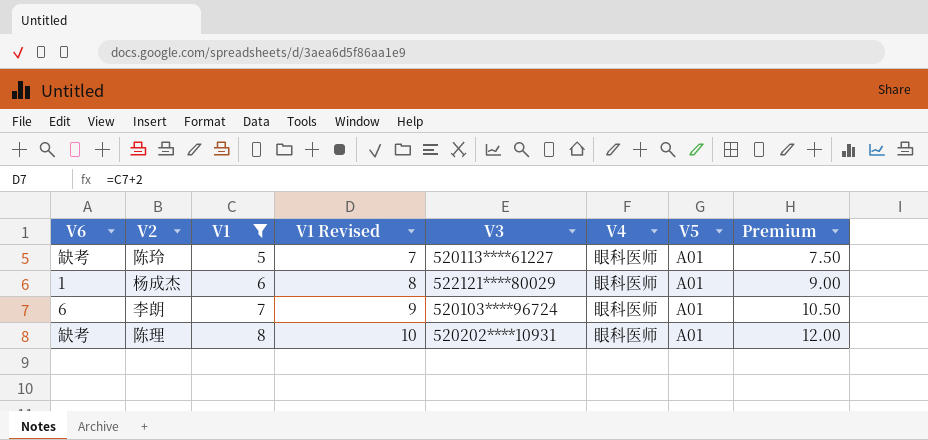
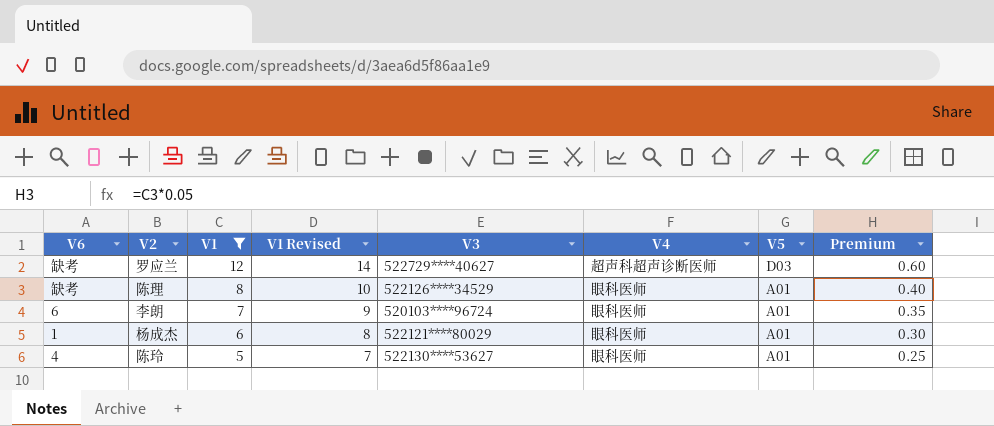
row order: V1 ascending -> V1 descending
column Premium | formula: [V1] * 1.5 -> [V1] * 0.05
row 罗应兰: none -> 缺考 | 12 | 14 | 522729****40627 | 超声科超声诊断医师 | D03 | 0.60
陈理 | V3: 520202****10931 -> 522126****34529
陈玲 | V6: 缺考 -> 4
陈玲 | V3: 520113****61227 -> 522130****53627

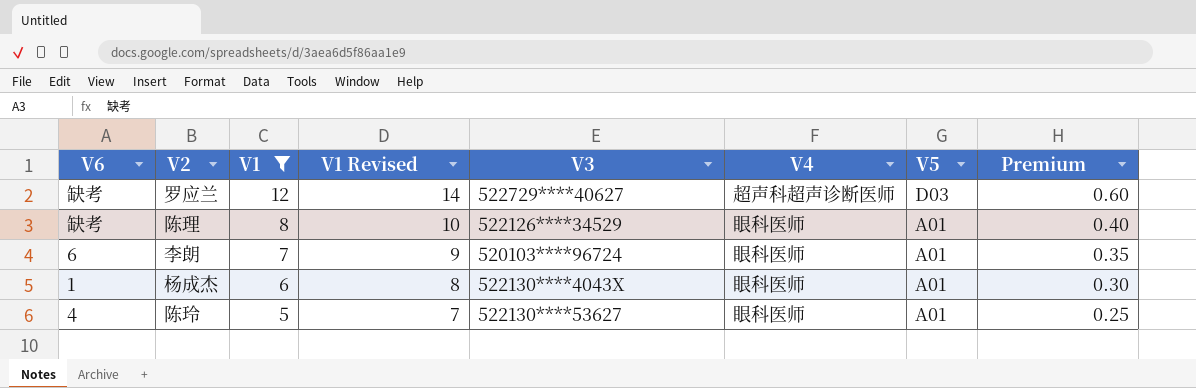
杨成杰 | V3: 522121****80029 -> 522130****4043X

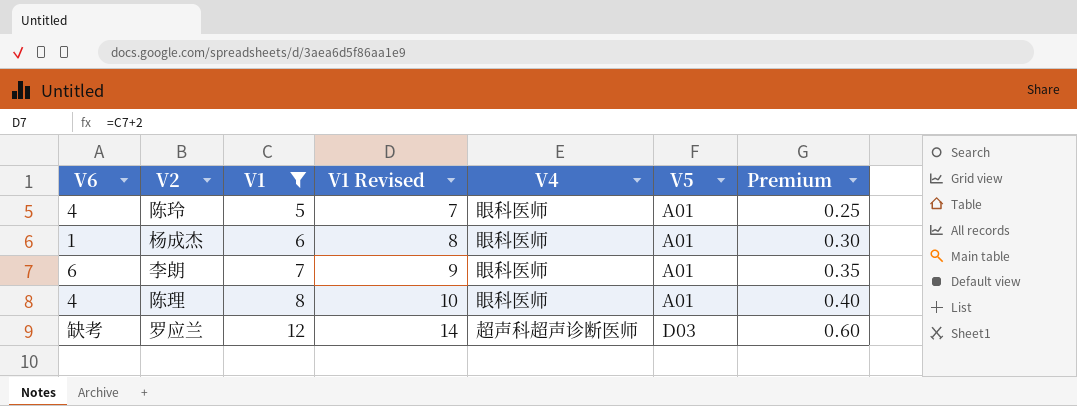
row order: V1 descending -> V1 ascending
column V3 | position: 5 -> none
陈理 | V6: 缺考 -> 4

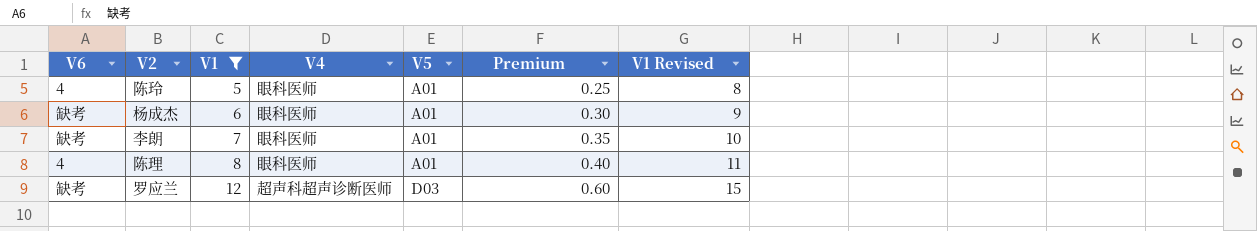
column V1 Revised | formula: [V1] + 2 -> [V1] + 3
column V1 Revised | position: 4 -> 7
杨成杰 | V6: 1 -> 缺考
李朗 | V6: 6 -> 缺考

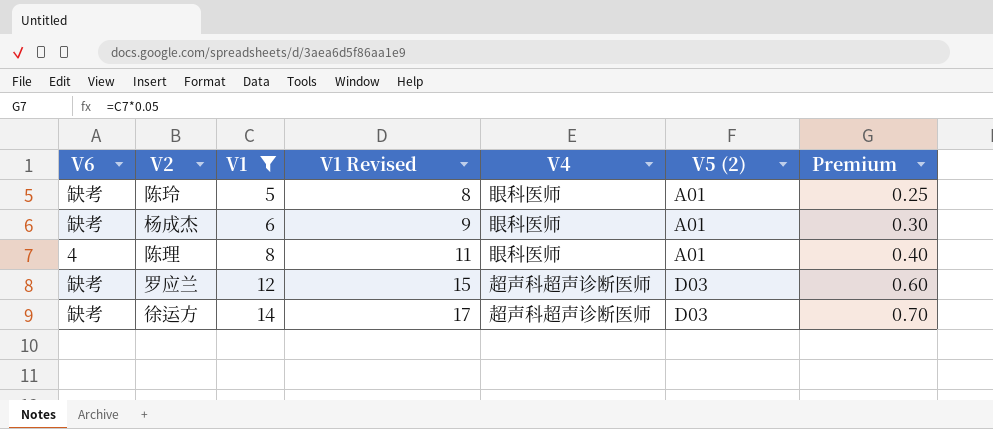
column V1 Revised | position: 7 -> 4
column name: V5 -> V5 (2)
row 李朗: 缺考 | 7 | 眼科医师 | A01 | 0.35 | 10 -> none
陈玲 | V6: 4 -> 缺考
row 徐运方: none -> 缺考 | 14 | 17 | 超声科超声诊断医师 | D03 | 0.70

